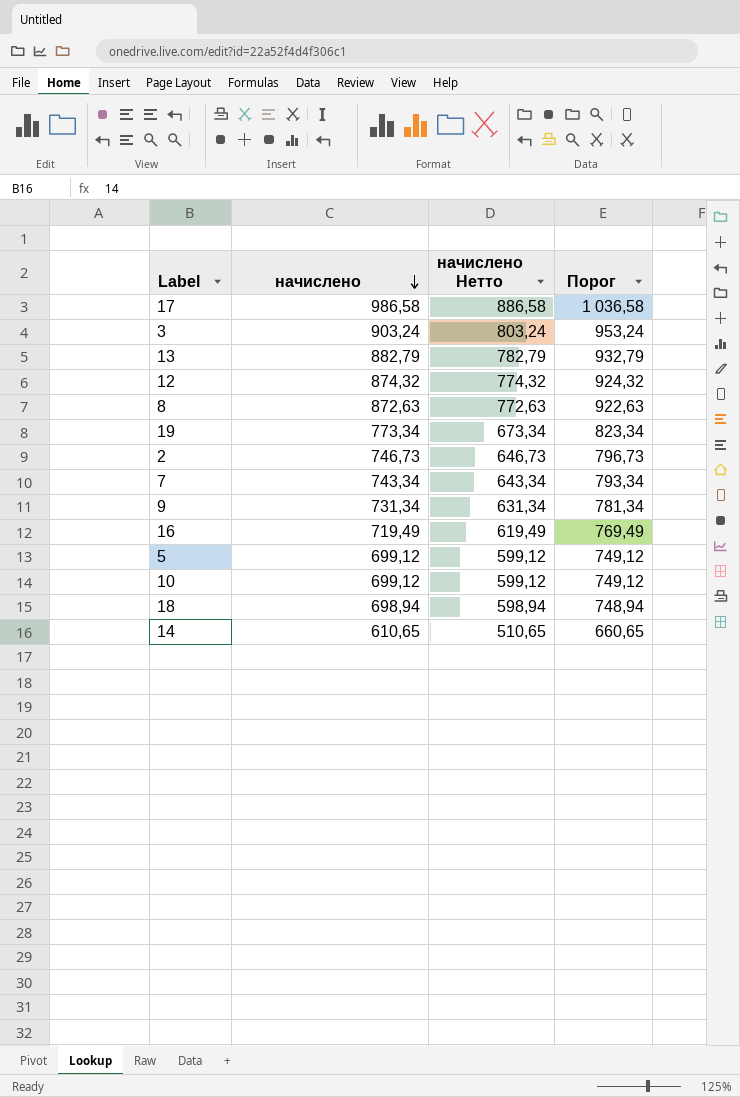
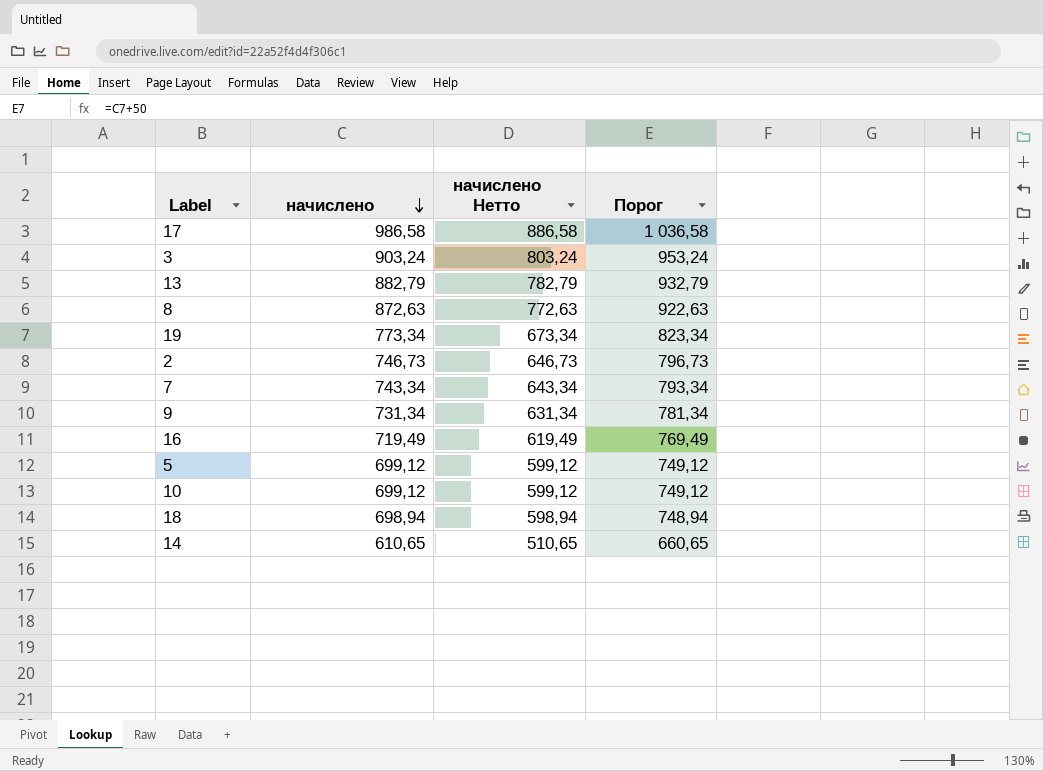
row 12: 874,32 | 774,32 | 924,32 -> none

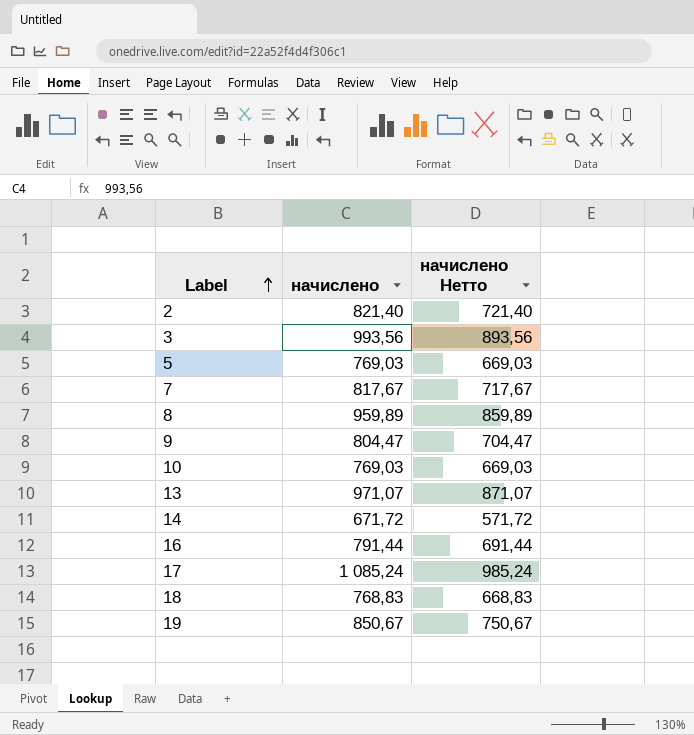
row order: начислено descending -> Label ascending
column Порог | formula: [начислено] + 50 -> none
2 | начислено: 746,73 -> 821,40
2 | начислено Нетто: 646,73 -> 721,40
3 | начислено: 903,24 -> 993,56
3 | начислено Нетто: 803,24 -> 893,56
5 | начислено: 699,12 -> 769,03
5 | начислено Нетто: 599,12 -> 669,03
7 | начислено: 743,34 -> 817,67
7 | начислено Нетто: 643,34 -> 717,67
8 | начислено: 872,63 -> 959,89
8 | начислено Нетто: 772,63 -> 859,89
9 | начислено: 731,34 -> 804,47
9 | начислено Нетто: 631,34 -> 704,47
10 | начислено: 699,12 -> 769,03
10 | начислено Нетто: 599,12 -> 669,03
13 | начислено: 882,79 -> 971,07
13 | начислено Нетто: 782,79 -> 871,07
14 | начислено: 610,65 -> 671,72
14 | начислено Нетто: 510,65 -> 571,72
16 | начислено: 719,49 -> 791,44
16 | начислено Нетто: 619,49 -> 691,44
17 | начислено: 986,58 -> 1 085,24
17 | начислено Нетто: 886,58 -> 985,24
18 | начислено: 698,94 -> 768,83
18 | начислено Нетто: 598,94 -> 668,83
19 | начислено: 773,34 -> 850,67
19 | начислено Нетто: 673,34 -> 750,67

